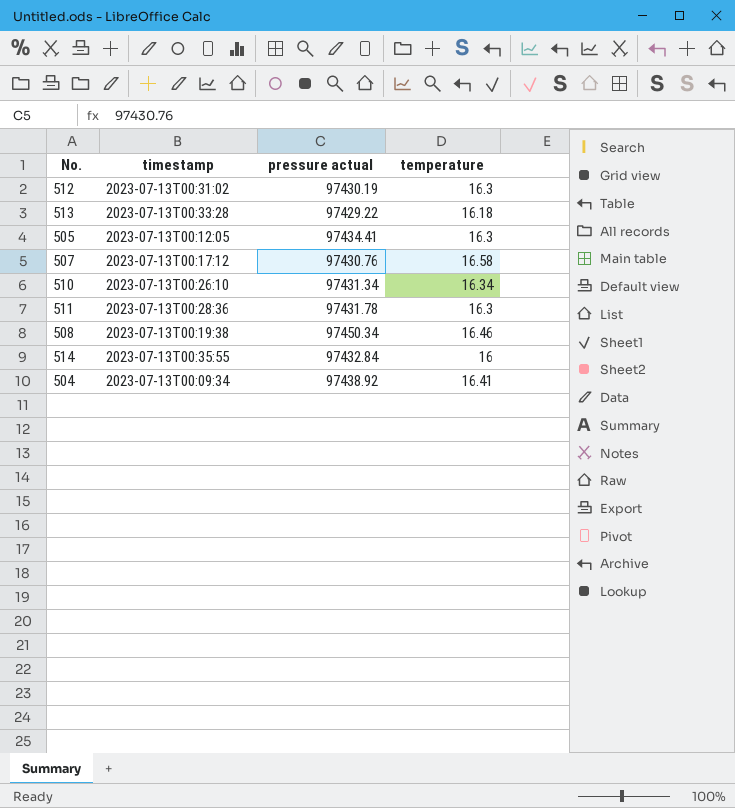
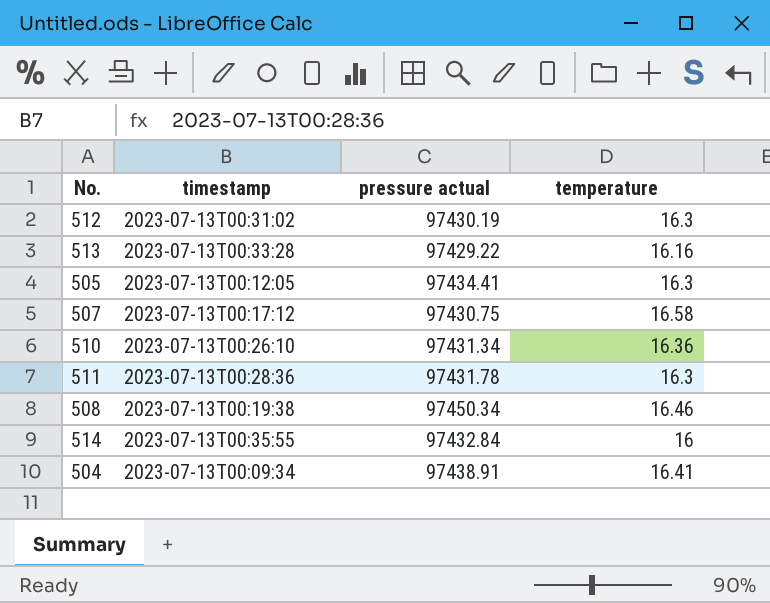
513 | temperature: 16.18 -> 16.16
507 | pressure actual: 97430.76 -> 97430.75
510 | temperature: 16.34 -> 16.36
504 | pressure actual: 97438.92 -> 97438.91

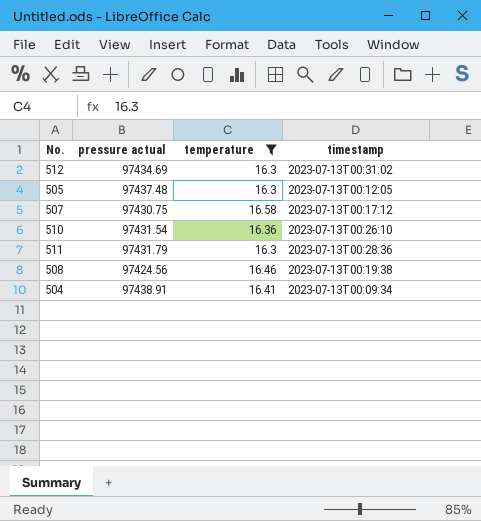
filter: none -> temperature >= 16.3
column timestamp | position: 2 -> 4
512 | pressure actual: 97430.19 -> 97434.69
505 | pressure actual: 97434.41 -> 97437.48
510 | pressure actual: 97431.34 -> 97431.54
511 | pressure actual: 97431.78 -> 97431.79
508 | pressure actual: 97450.34 -> 97424.56

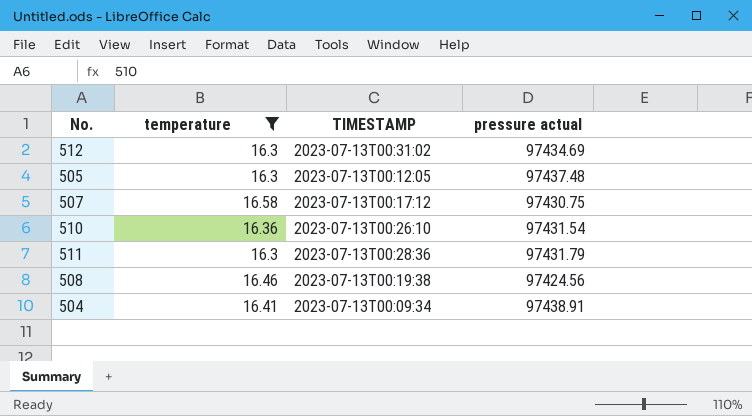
column name: timestamp -> TIMESTAMP
column pressure actual | position: 2 -> 4

